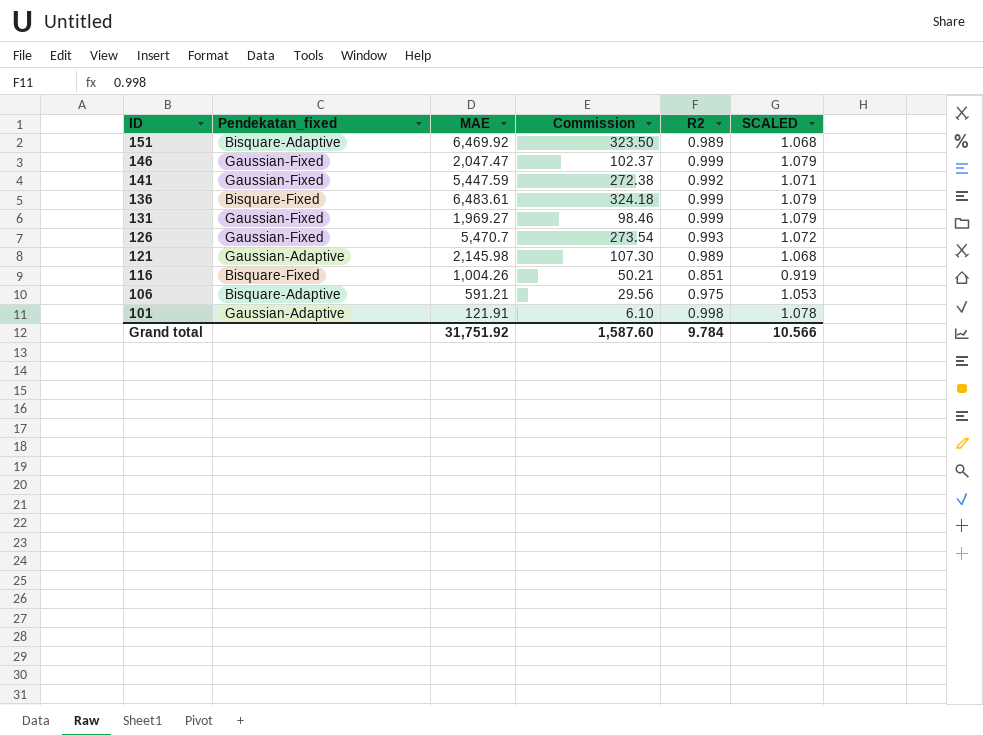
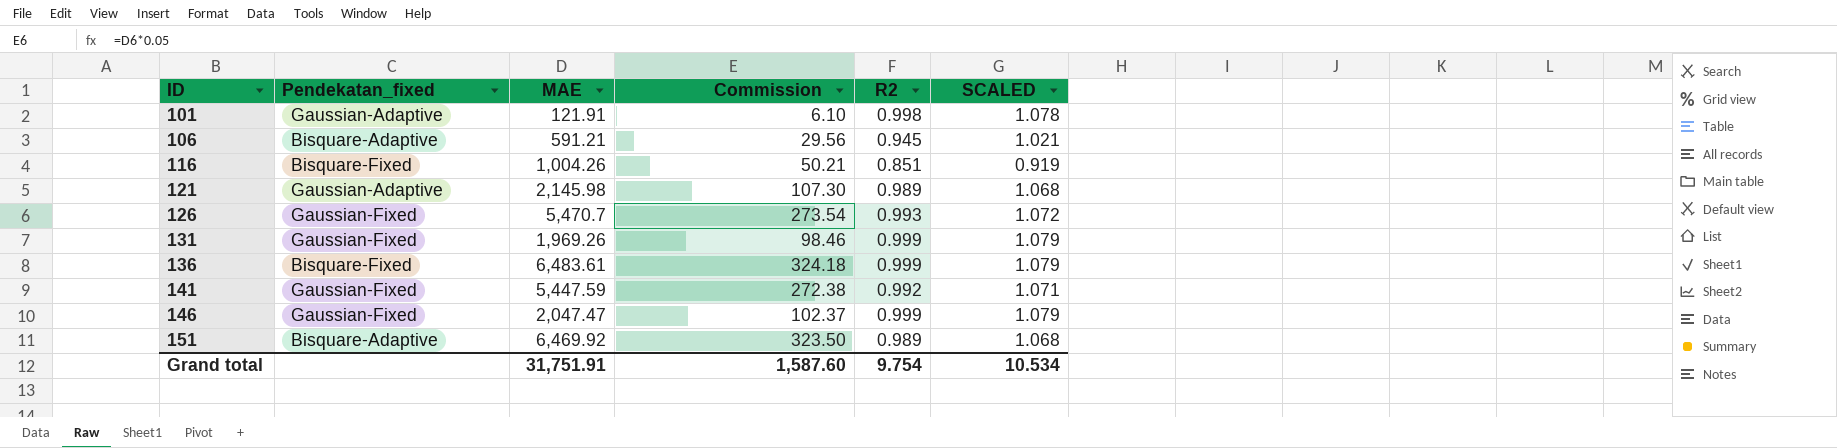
row order: ID descending -> ID ascending
106 | R2: 0.975 -> 0.945
106 | SCALED: 1.053 -> 1.021
131 | MAE: 1,969.27 -> 1,969.26
Grand total | MAE: 31,751.92 -> 31,751.91
Grand total | R2: 9.784 -> 9.754
Grand total | SCALED: 10.566 -> 10.534

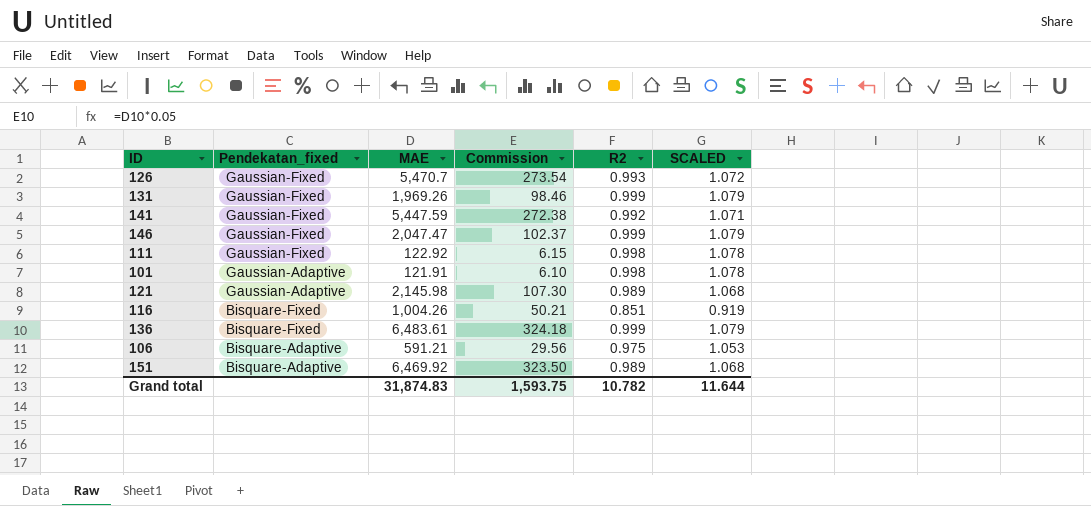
row order: ID ascending -> Pendekatan_fixed descending
row 111: none -> Gaussian-Fixed | 122.92 | 6.15 | 0.998 | 1.078
106 | R2: 0.945 -> 0.975
106 | SCALED: 1.021 -> 1.053
Grand total | MAE: 31,751.91 -> 31,874.83
Grand total | Commission: 1,587.60 -> 1,593.75
Grand total | R2: 9.754 -> 10.782
Grand total | SCALED: 10.534 -> 11.644

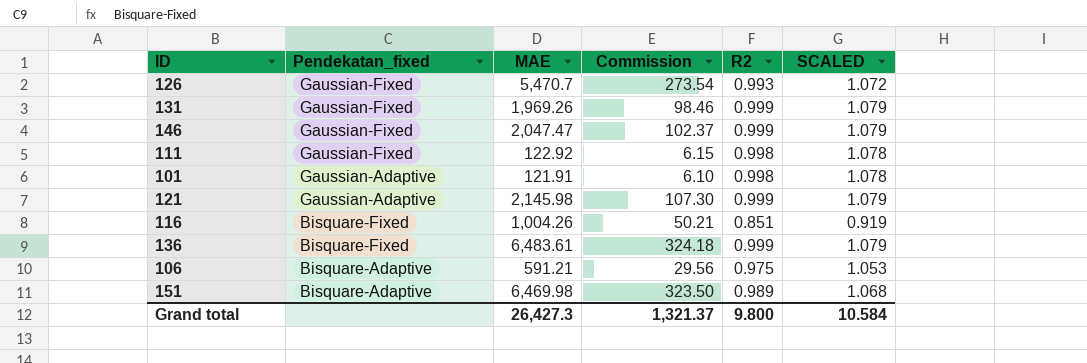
row 141: Gaussian-Fixed | 5,447.59 | 272.38 | 0.992 | 1.071 -> none
121 | R2: 0.989 -> 0.999
121 | SCALED: 1.068 -> 1.079
151 | MAE: 6,469.92 -> 6,469.98
Grand total | MAE: 31,874.83 -> 26,427.3
Grand total | Commission: 1,593.75 -> 1,321.37
Grand total | R2: 10.782 -> 9.800
Grand total | SCALED: 11.644 -> 10.584

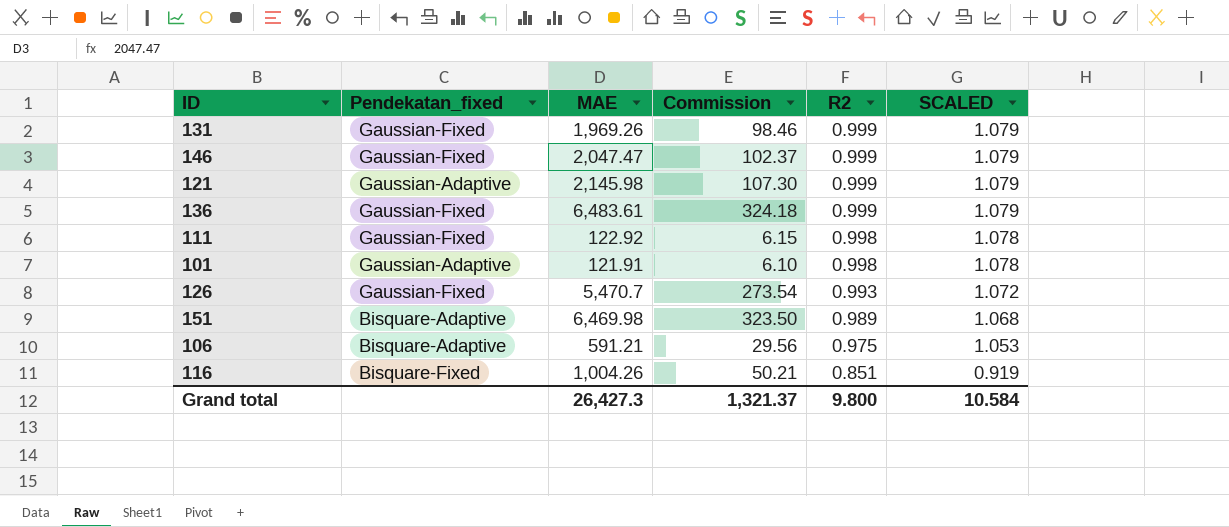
row order: Pendekatan_fixed descending -> R2 descending
136 | Pendekatan_fixed: Bisquare-Fixed -> Gaussian-Fixed

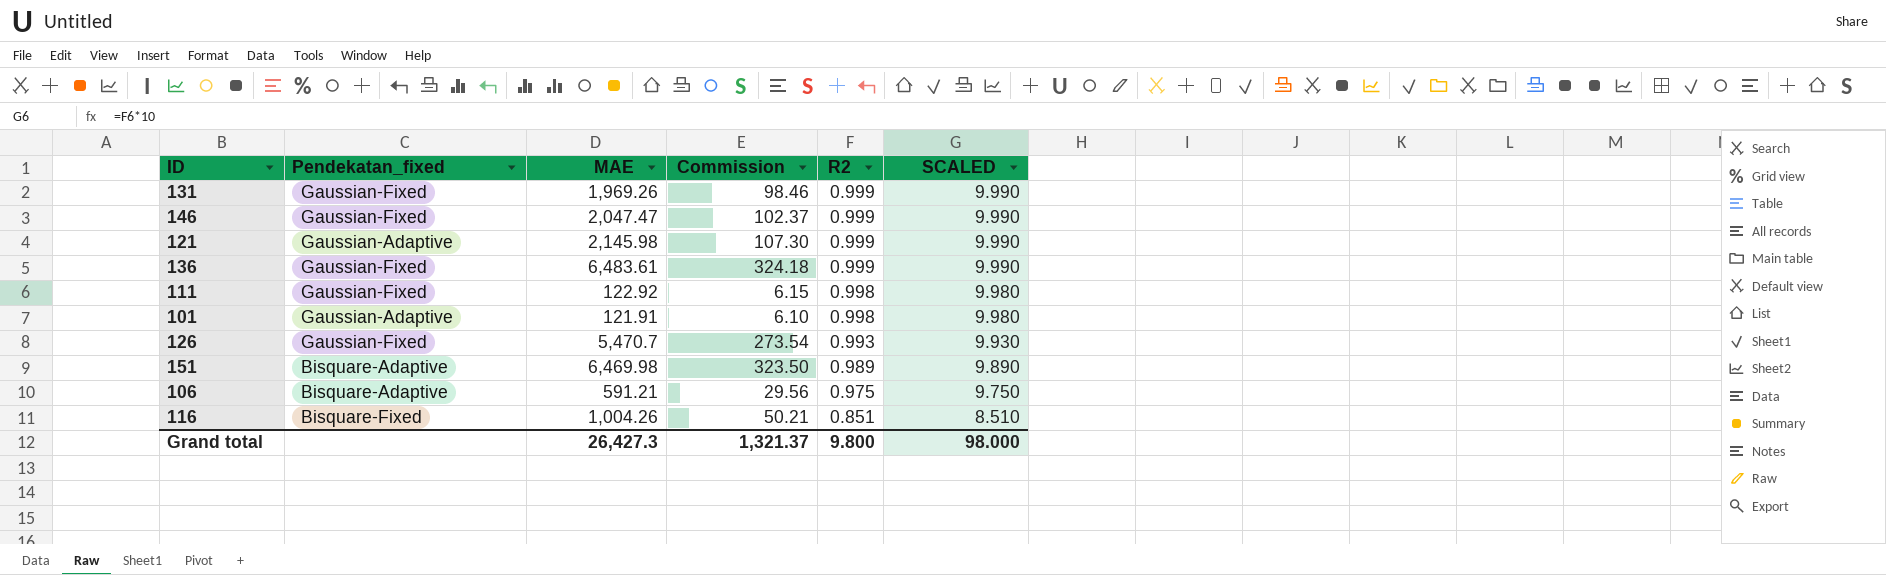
column SCALED | formula: [R2] * 1.08 -> [R2] * 10
Grand total | SCALED: 10.584 -> 98.000

